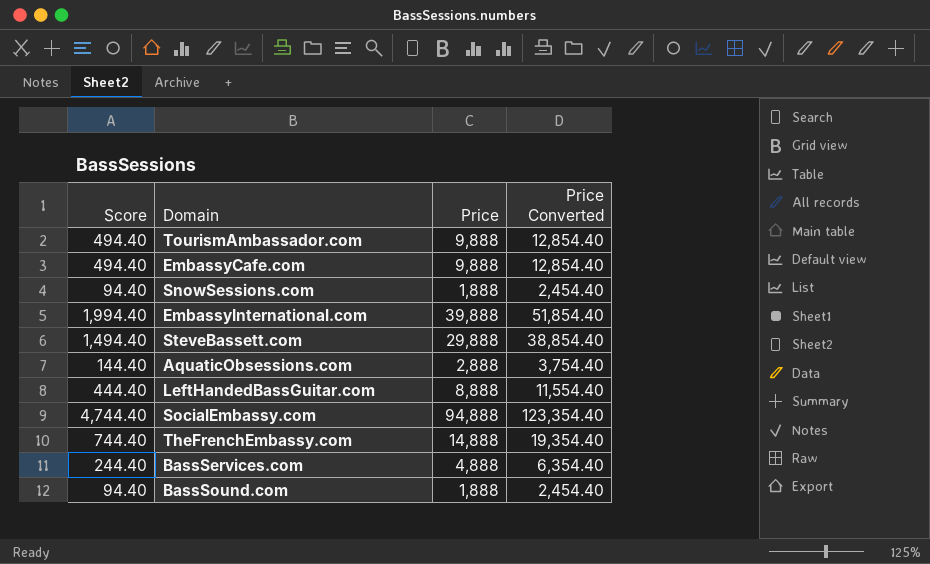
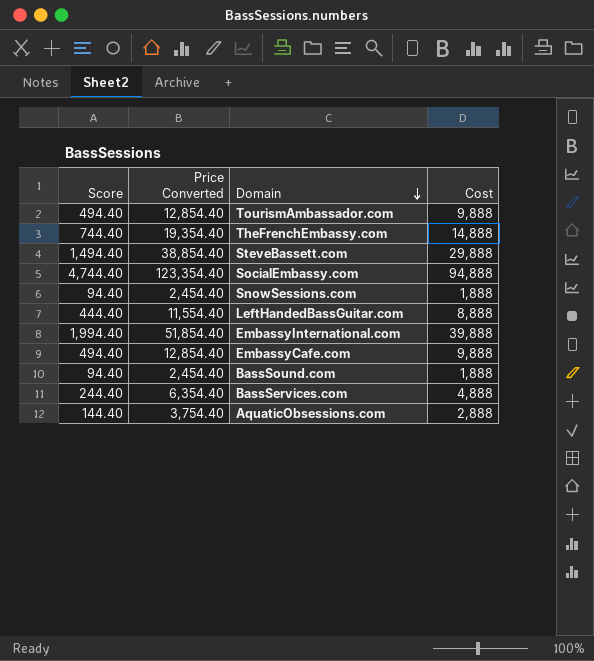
row order: none -> Domain descending
column Price Converted | position: 4 -> 2
column name: Price -> Cost

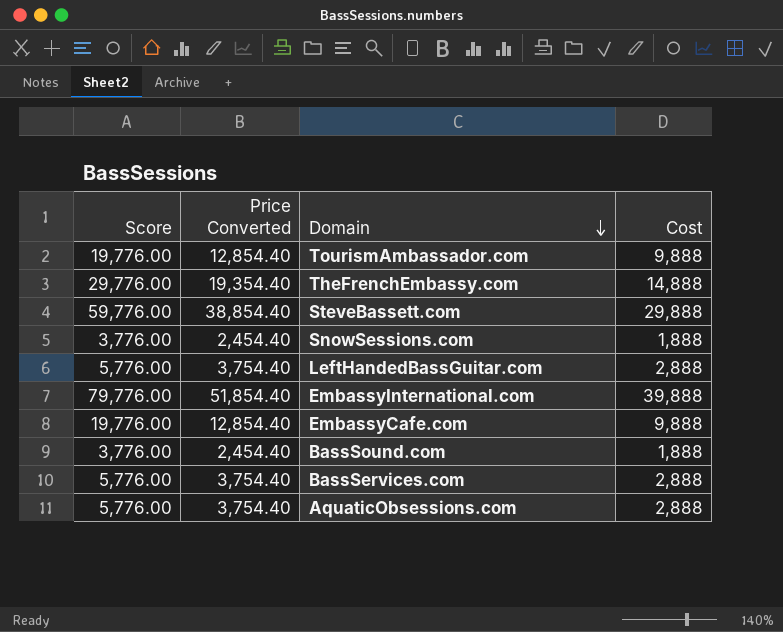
column Score | formula: [Cost] * 0.05 -> [Cost] * 2
row SocialEmbassy.com: 4,744.40 | 123,354.40 | 94,888 -> none
LeftHandedBassGuitar.com | Price Converted: 11,554.40 -> 3,754.40
LeftHandedBassGuitar.com | Cost: 8,888 -> 2,888
BassServices.com | Price Converted: 6,354.40 -> 3,754.40
BassServices.com | Cost: 4,888 -> 2,888

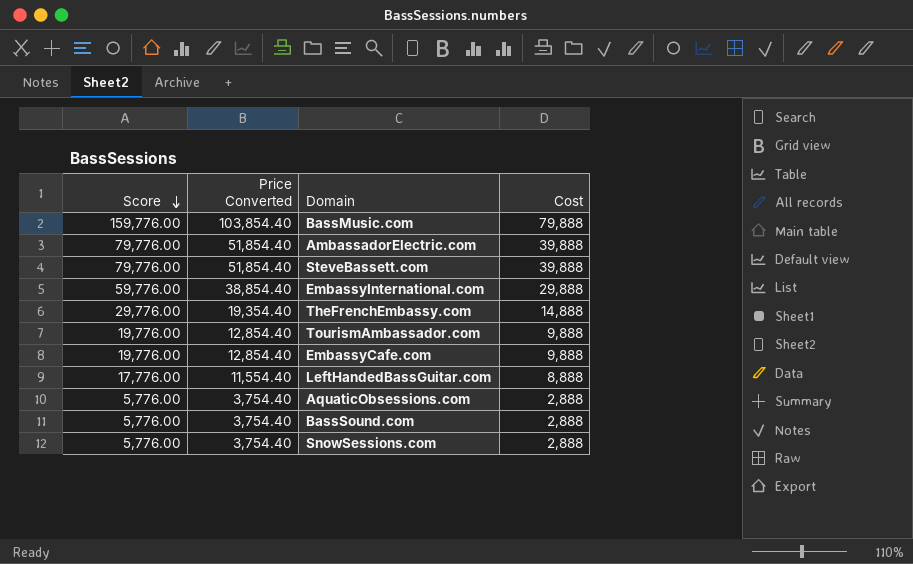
row order: Domain descending -> Score descending
row BassServices.com: 5,776.00 | 3,754.40 | 2,888 -> none
row BassMusic.com: none -> 159,776.00 | 103,854.40 | 79,888
row AmbassadorElectric.com: none -> 79,776.00 | 51,854.40 | 39,888
SteveBassett.com | Score: 59,776.00 -> 79,776.00
SteveBassett.com | Price Converted: 38,854.40 -> 51,854.40
SteveBassett.com | Cost: 29,888 -> 39,888
EmbassyInternational.com | Score: 79,776.00 -> 59,776.00
EmbassyInternational.com | Price Converted: 51,854.40 -> 38,854.40
EmbassyInternational.com | Cost: 39,888 -> 29,888
LeftHandedBassGuitar.com | Score: 5,776.00 -> 17,776.00
LeftHandedBassGuitar.com | Price Converted: 3,754.40 -> 11,554.40
LeftHandedBassGuitar.com | Cost: 2,888 -> 8,888
BassSound.com | Score: 3,776.00 -> 5,776.00
BassSound.com | Price Converted: 2,454.40 -> 3,754.40
BassSound.com | Cost: 1,888 -> 2,888
SnowSessions.com | Score: 3,776.00 -> 5,776.00
SnowSessions.com | Price Converted: 2,454.40 -> 3,754.40
SnowSessions.com | Cost: 1,888 -> 2,888

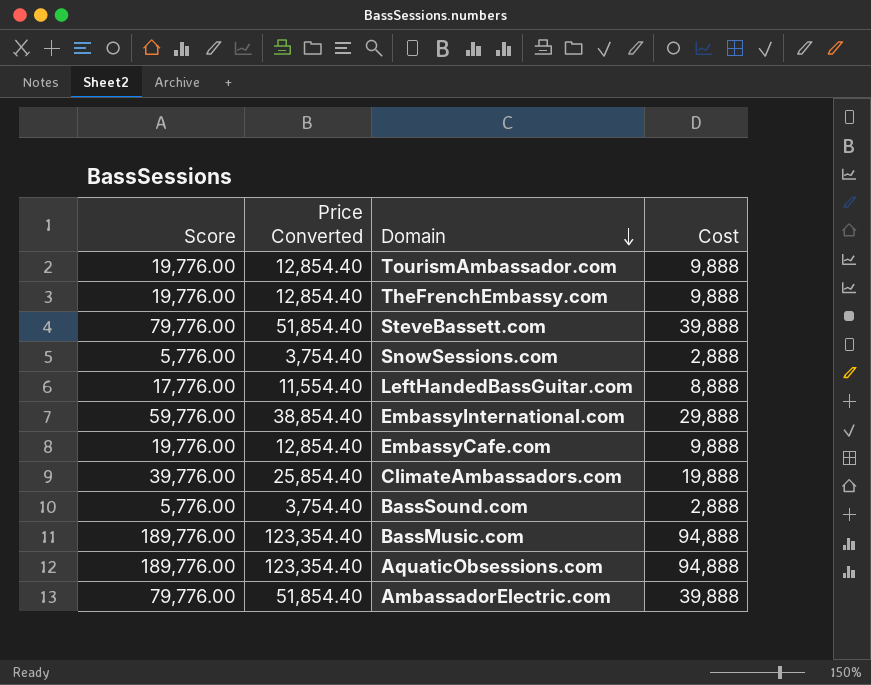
row order: Score descending -> Domain descending
TheFrenchEmbassy.com | Score: 29,776.00 -> 19,776.00
TheFrenchEmbassy.com | Price Converted: 19,354.40 -> 12,854.40
TheFrenchEmbassy.com | Cost: 14,888 -> 9,888
row ClimateAmbassadors.com: none -> 39,776.00 | 25,854.40 | 19,888
BassMusic.com | Score: 159,776.00 -> 189,776.00
BassMusic.com | Price Converted: 103,854.40 -> 123,354.40
BassMusic.com | Cost: 79,888 -> 94,888
AquaticObsessions.com | Score: 5,776.00 -> 189,776.00
AquaticObsessions.com | Price Converted: 3,754.40 -> 123,354.40
AquaticObsessions.com | Cost: 2,888 -> 94,888

